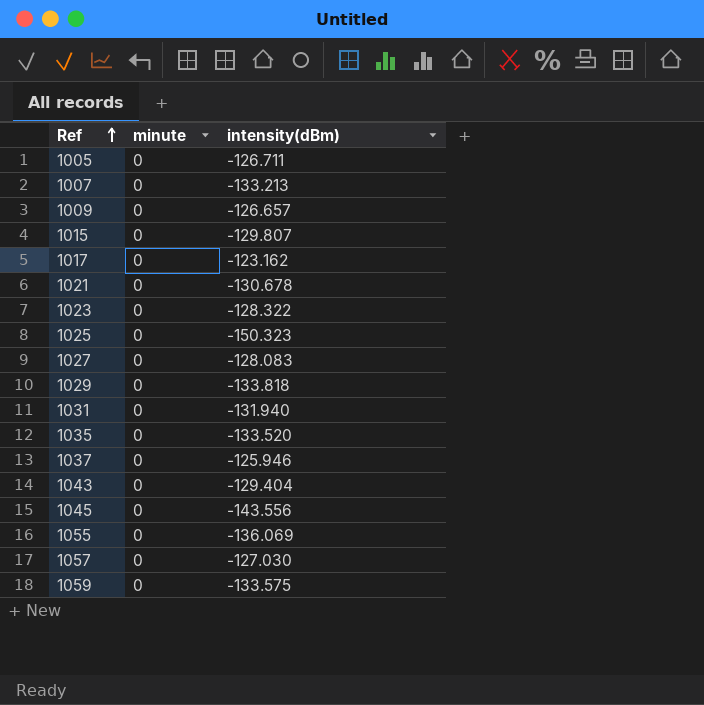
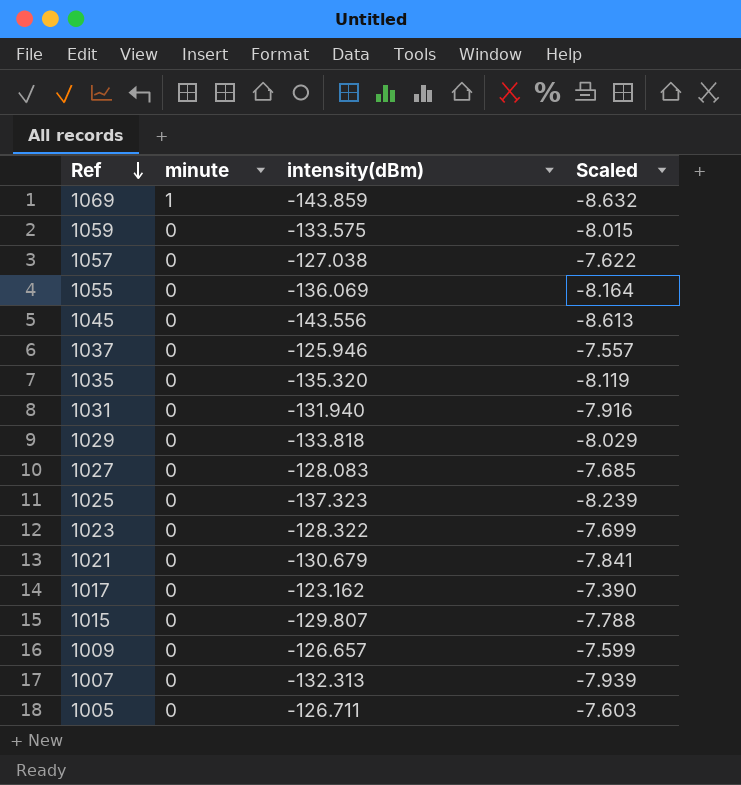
row order: Ref ascending -> Ref descending
column Scaled | formula: none -> [intensity(dBm)] * 0.06
row 1043: 0 | -129.404 -> none
row 1069: none -> 1 | -143.859 | -8.632
1057 | intensity(dBm): -127.030 -> -127.038
1035 | intensity(dBm): -133.520 -> -135.320
1025 | intensity(dBm): -150.323 -> -137.323
1021 | intensity(dBm): -130.678 -> -130.679
1007 | intensity(dBm): -133.213 -> -132.313

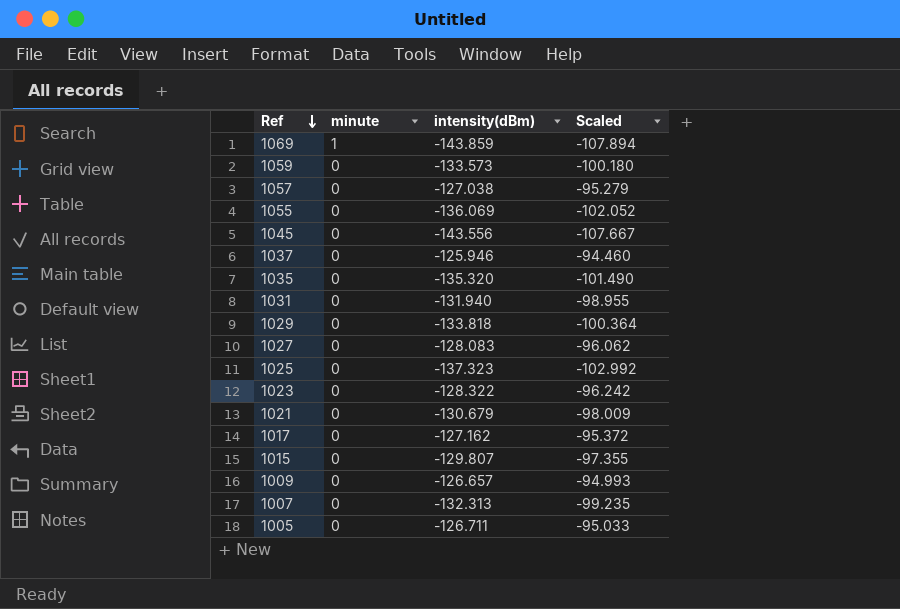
column Scaled | formula: [intensity(dBm)] * 0.06 -> [intensity(dBm)] * 0.75
1059 | intensity(dBm): -133.575 -> -133.573
1017 | intensity(dBm): -123.162 -> -127.162

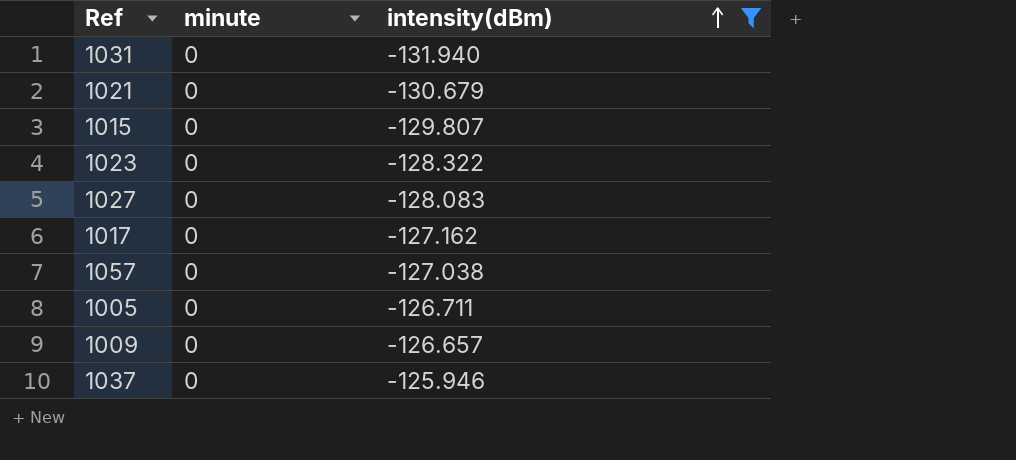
filter: none -> intensity(dBm) >= -131.940
row order: Ref descending -> intensity(dBm) ascending
column Scaled | formula: [intensity(dBm)] * 0.75 -> none

